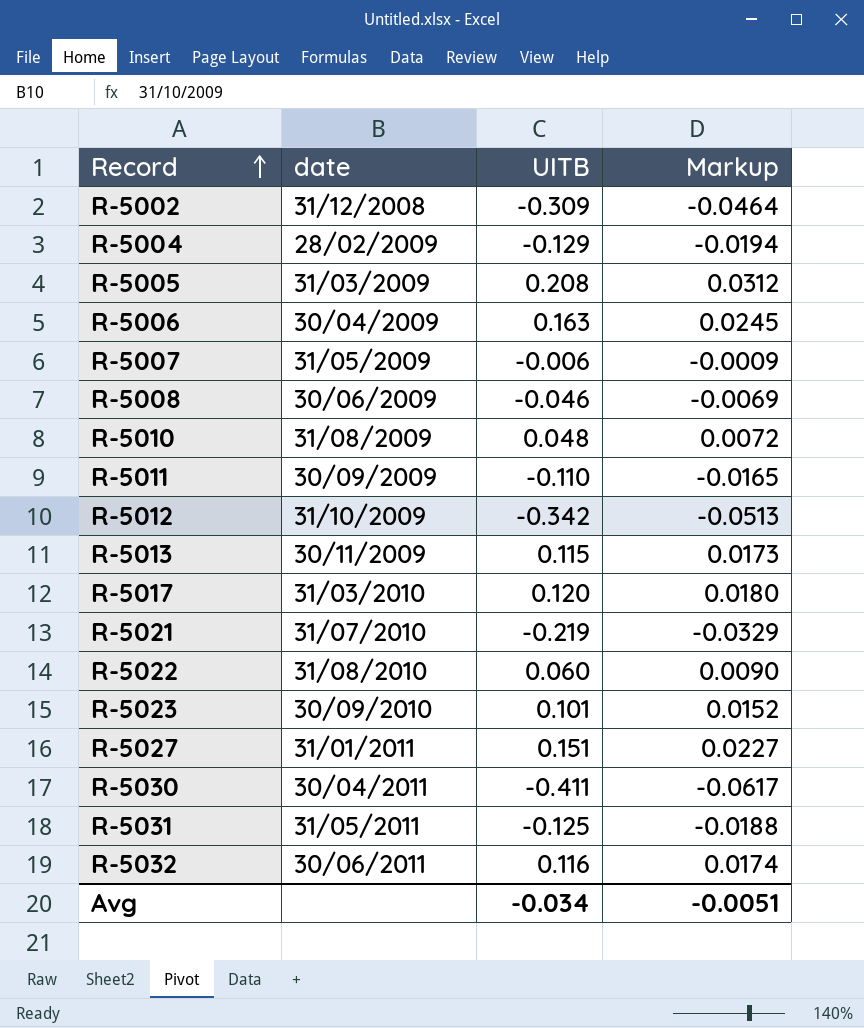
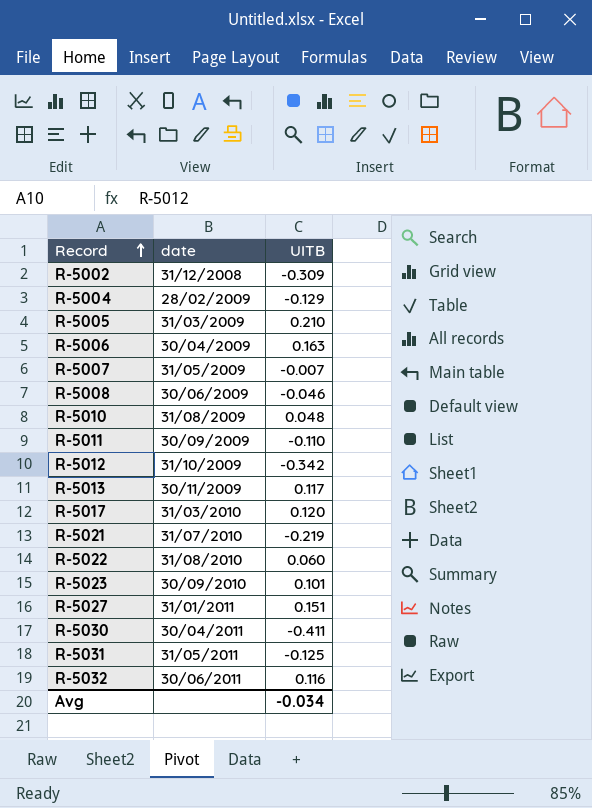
column Markup | formula: [UITB] * 0.15 -> none
R-5005 | UITB: 0.208 -> 0.210
R-5007 | UITB: -0.006 -> -0.007
R-5013 | UITB: 0.115 -> 0.117

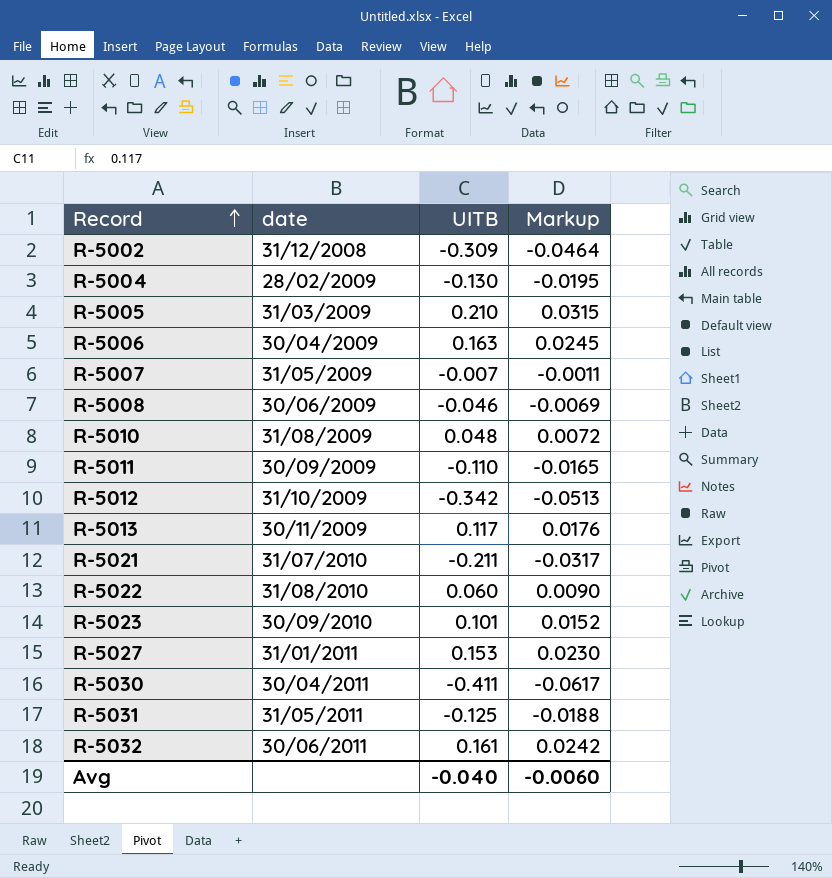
column Markup | formula: none -> [UITB] * 0.15
row R-5017: 31/03/2010 | 0.120 -> none
R-5004 | UITB: -0.129 -> -0.130
R-5021 | UITB: -0.219 -> -0.211
R-5027 | UITB: 0.151 -> 0.153
R-5032 | UITB: 0.116 -> 0.161
Avg | UITB: -0.034 -> -0.040

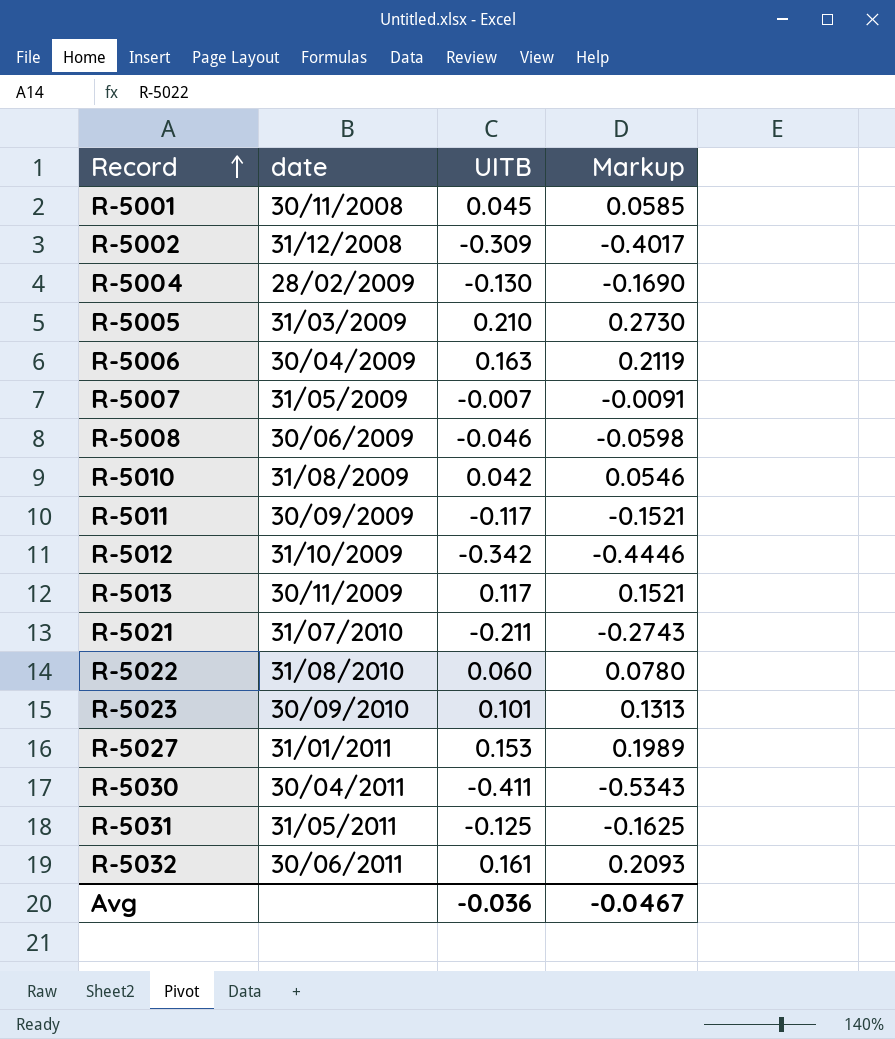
column Markup | formula: [UITB] * 0.15 -> [UITB] * 1.3
row R-5001: none -> 30/11/2008 | 0.045 | 0.0585
R-5010 | UITB: 0.048 -> 0.042
R-5011 | UITB: -0.110 -> -0.117
Avg | UITB: -0.040 -> -0.036
Avg | Markup: -0.0060 -> -0.0467

